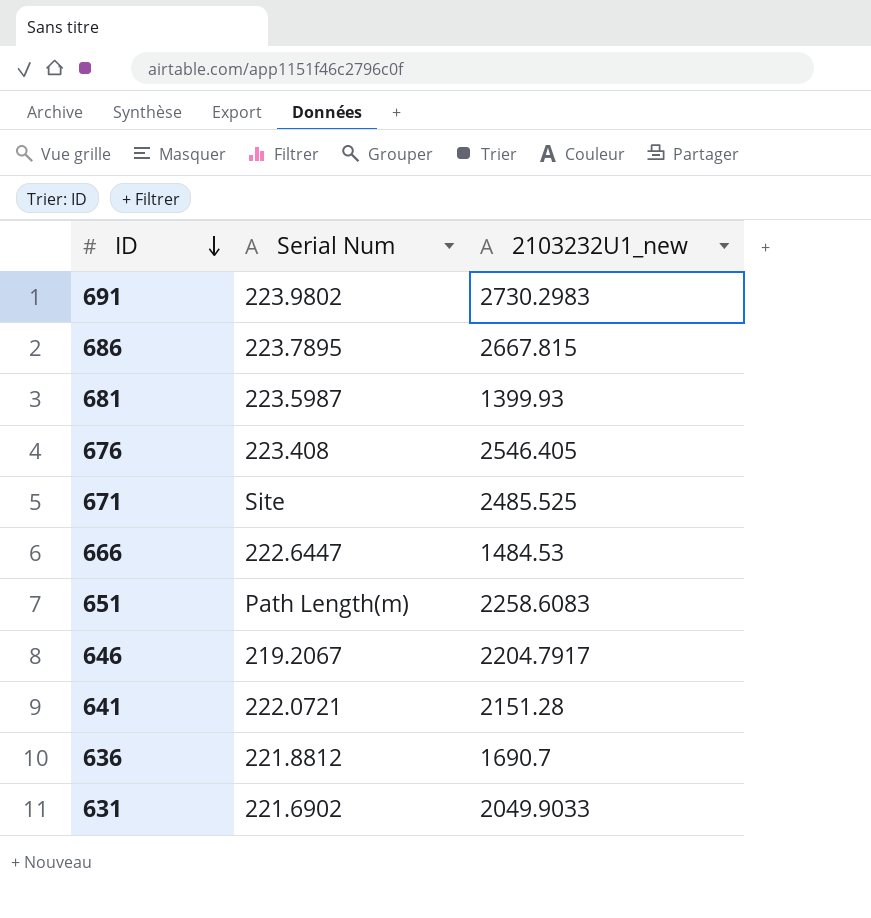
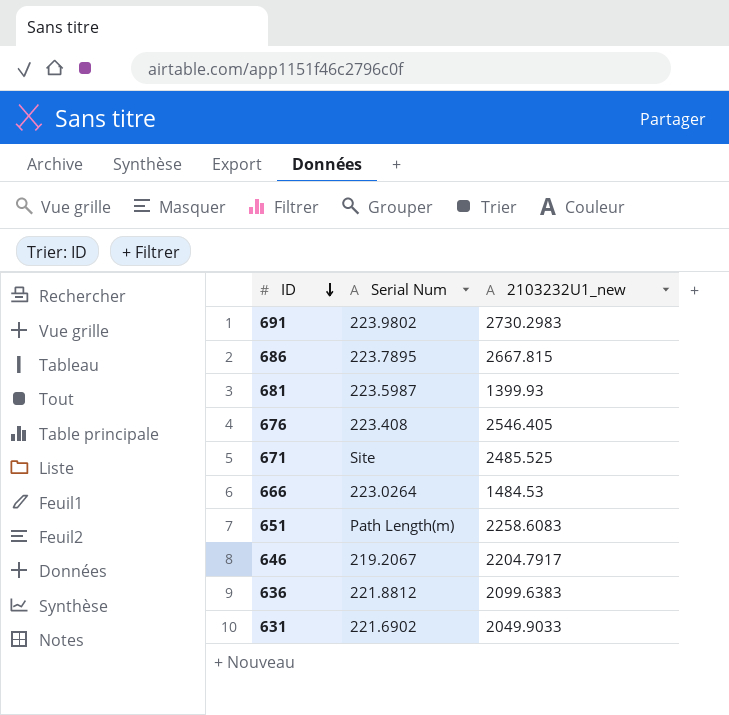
row 641: 222.0721 | 2151.28 -> none
666 | Serial Num: 222.6447 -> 223.0264
636 | 2103232U1_new: 1690.7 -> 2099.6383

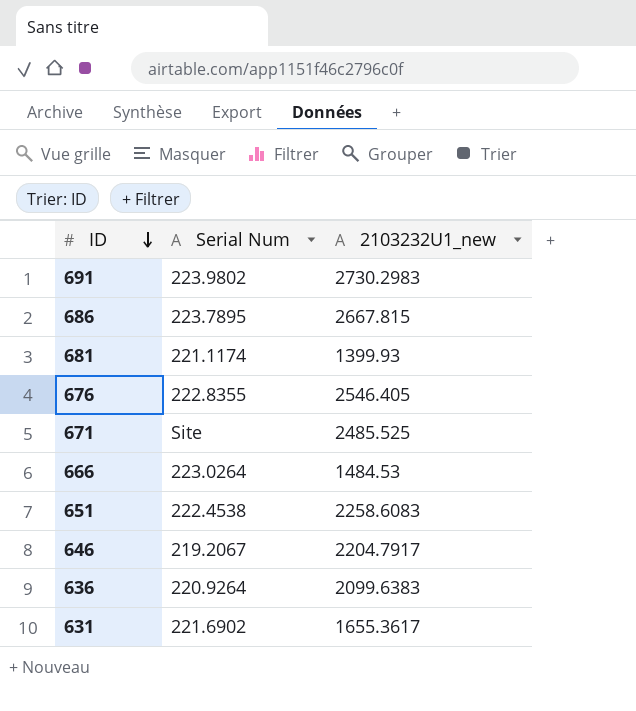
681 | Serial Num: 223.5987 -> 221.1174
676 | Serial Num: 223.408 -> 222.8355
651 | Serial Num: Path Length(m) -> 222.4538
636 | Serial Num: 221.8812 -> 220.9264
631 | 2103232U1_new: 2049.9033 -> 1655.3617

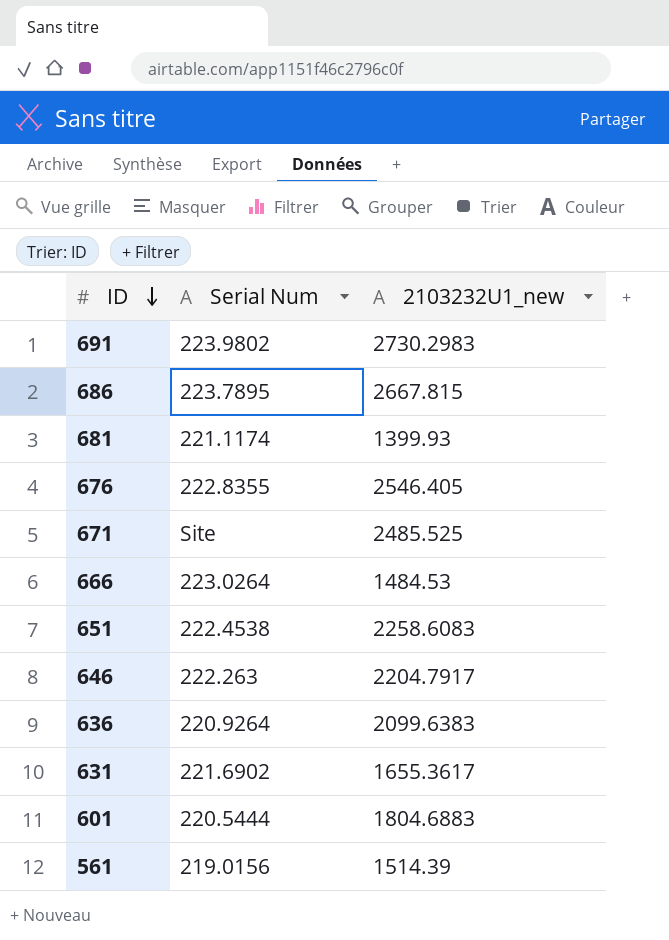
646 | Serial Num: 219.2067 -> 222.263
row 601: none -> 220.5444 | 1804.6883
row 561: none -> 219.0156 | 1514.39

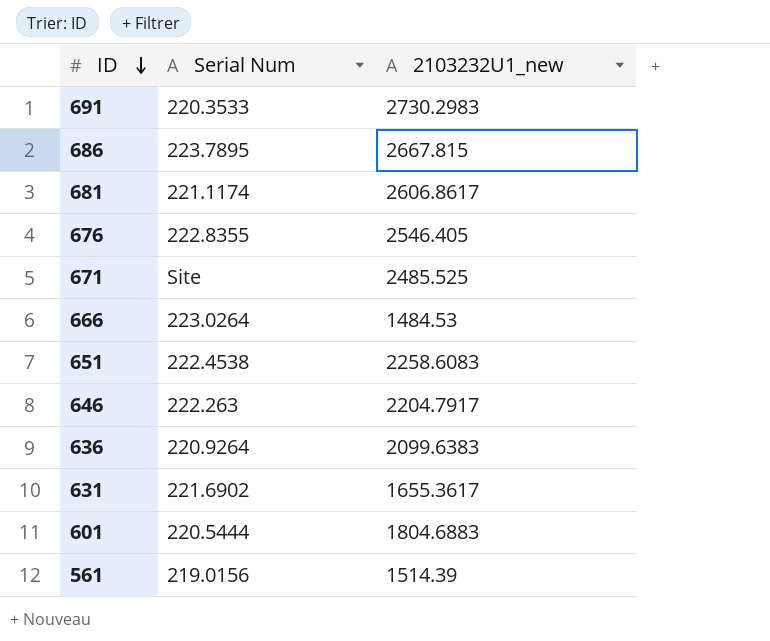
691 | Serial Num: 223.9802 -> 220.3533
681 | 2103232U1_new: 1399.93 -> 2606.8617

